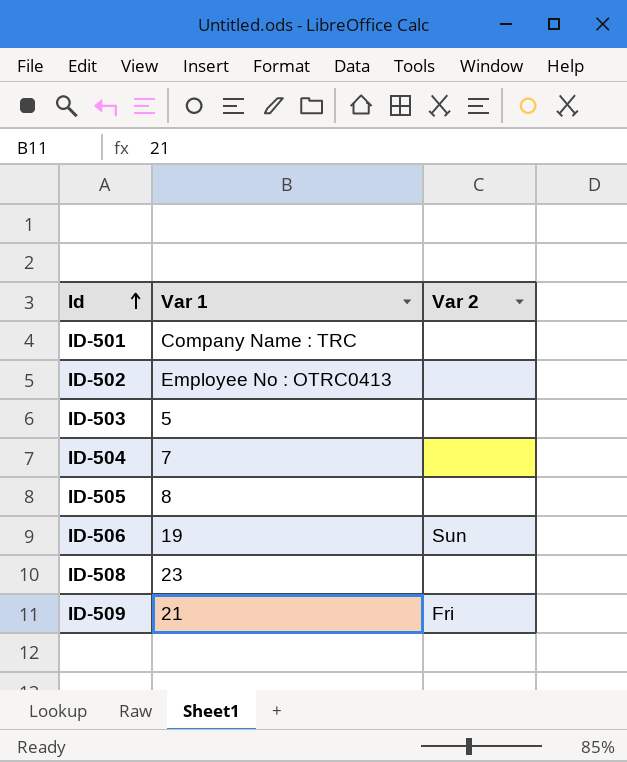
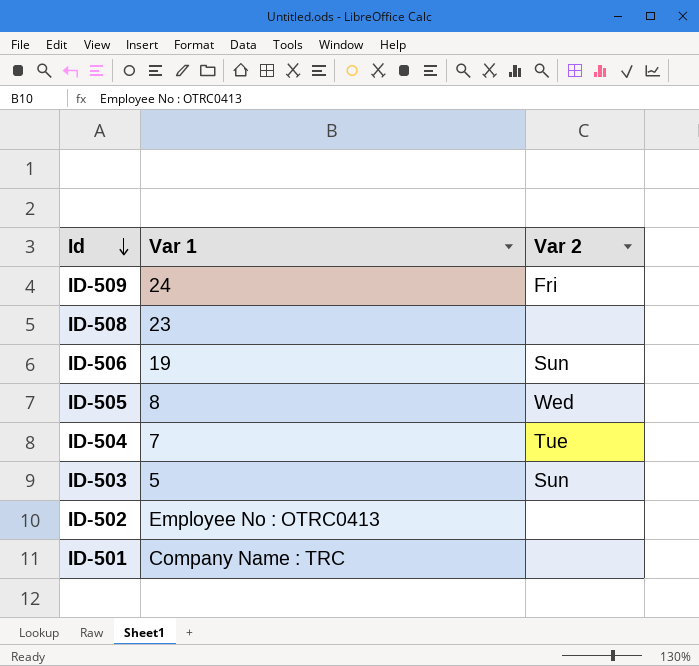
row order: Id ascending -> Id descending
ID-509 | Var 1: 21 -> 24
ID-505 | Var 2: none -> Wed
ID-504 | Var 2: none -> Tue
ID-503 | Var 2: none -> Sun

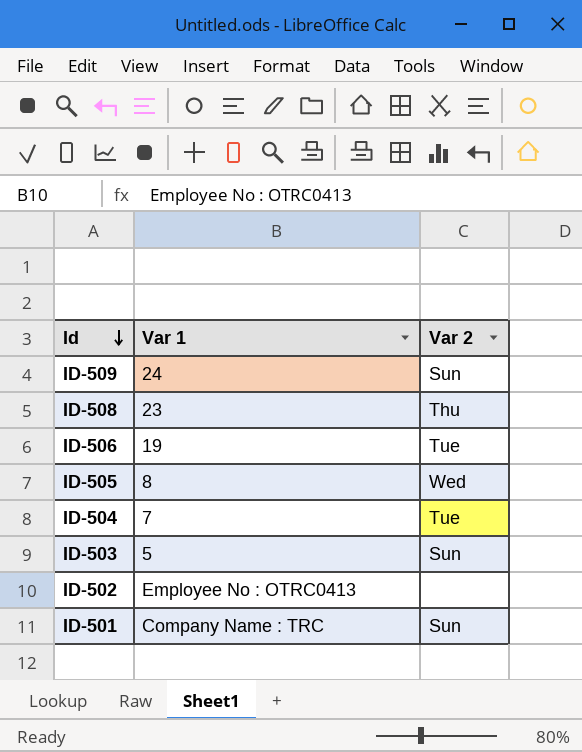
ID-509 | Var 2: Fri -> Sun
ID-508 | Var 2: none -> Thu
ID-506 | Var 2: Sun -> Tue
ID-501 | Var 2: none -> Sun

